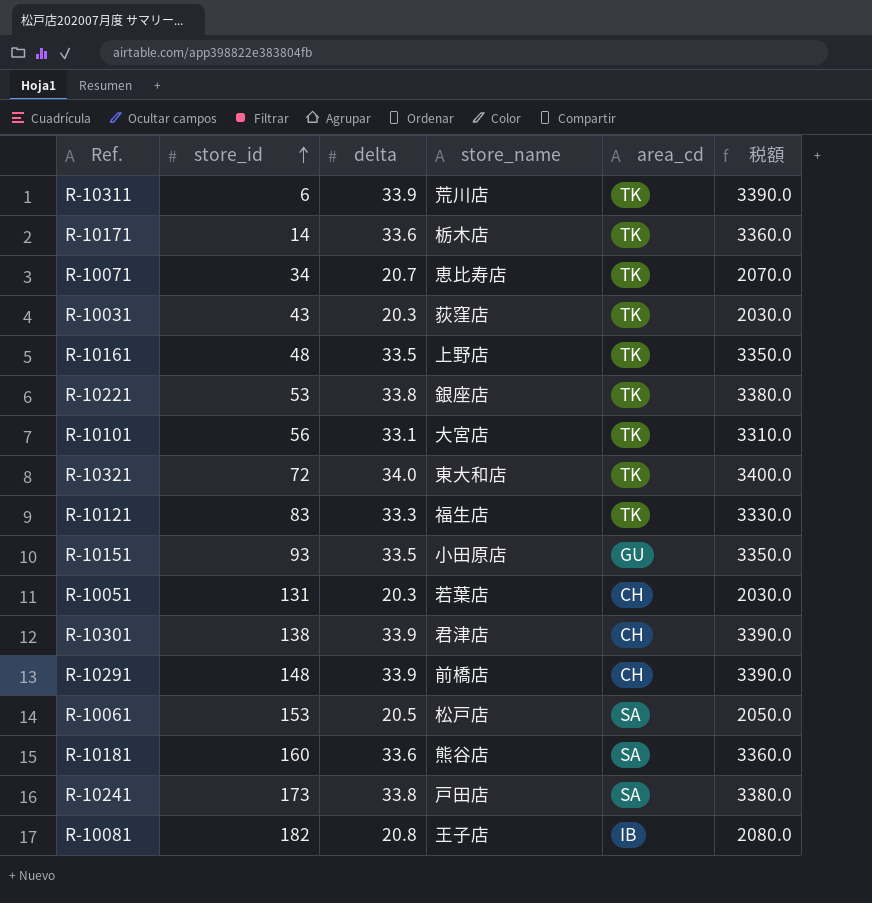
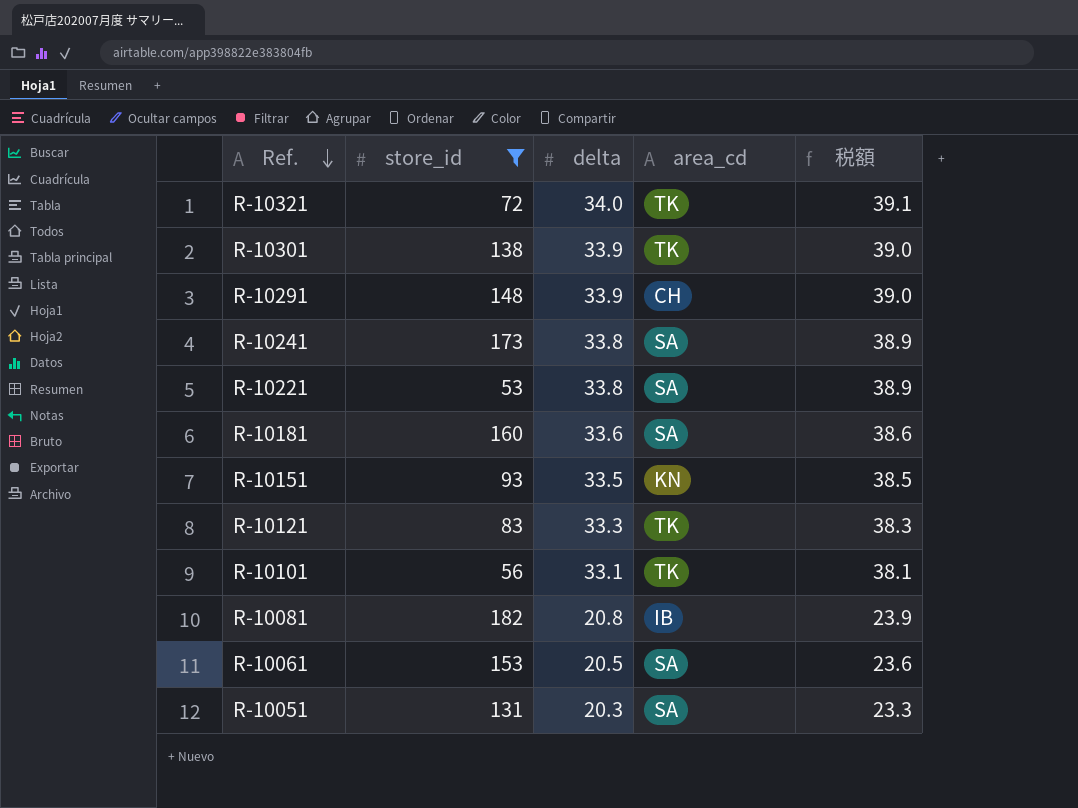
filter: none -> store_id >= 53
row order: store_id ascending -> Ref. descending
column store_name | position: 4 -> none
column 税額 | formula: [delta] * 100 -> [delta] * 1.15
R-10301 | area_cd: CH -> TK
R-10221 | area_cd: TK -> SA
R-10151 | area_cd: GU -> KN
R-10051 | area_cd: CH -> SA

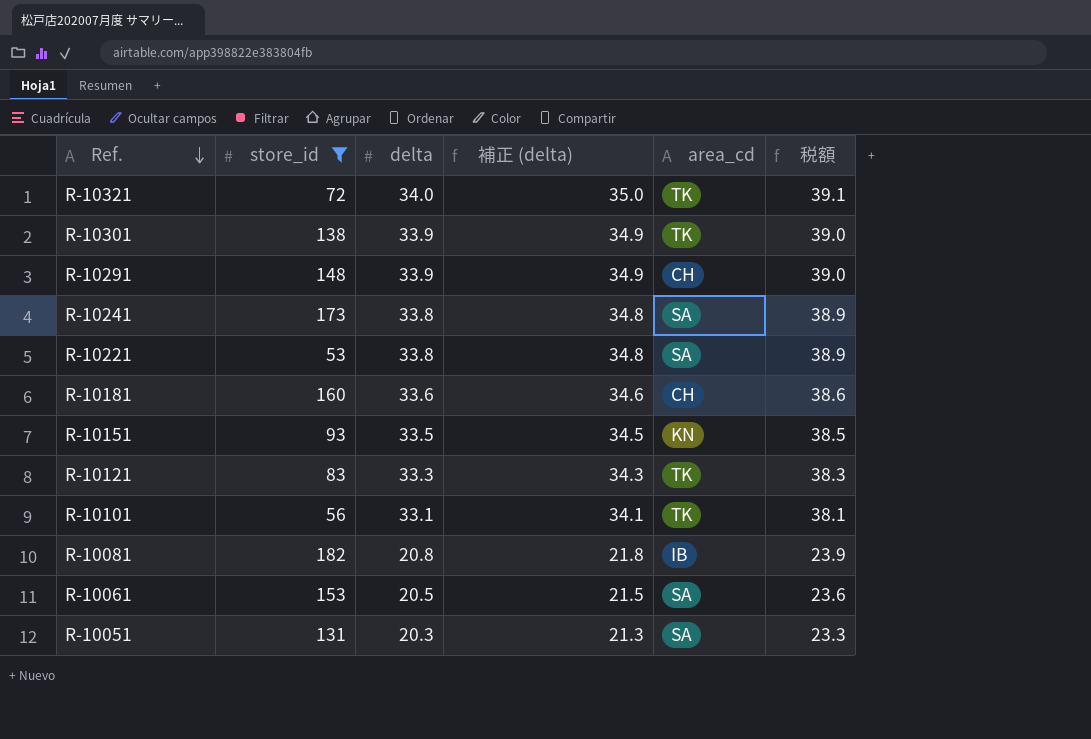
column 補正 (delta) | formula: none -> [delta] + 1
R-10181 | area_cd: SA -> CH

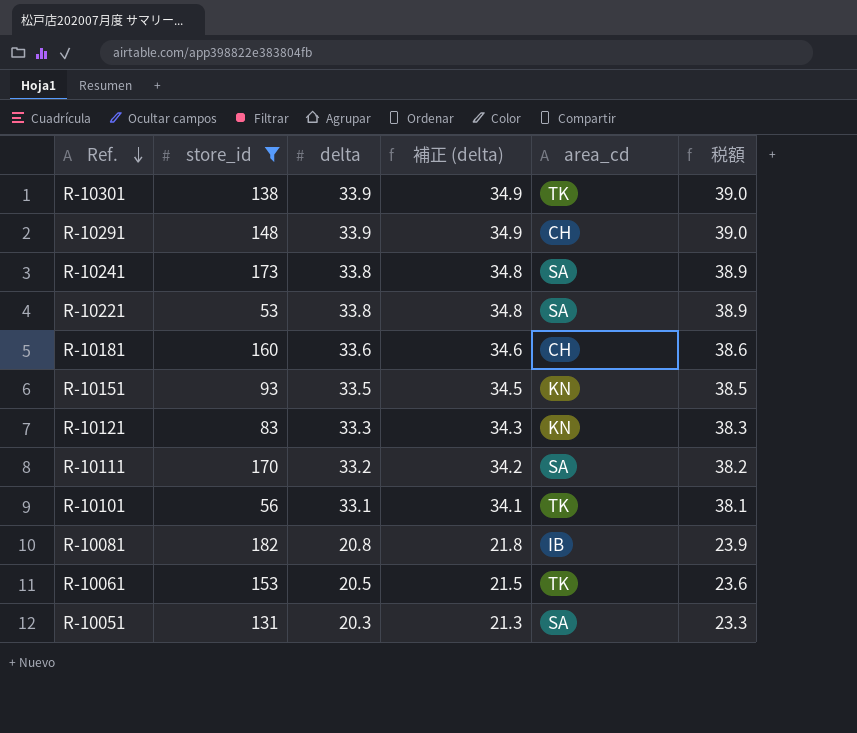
row R-10321: 72 | 34.0 | 35.0 | TK | 39.1 -> none
R-10121 | area_cd: TK -> KN
row R-10111: none -> 170 | 33.2 | 34.2 | SA | 38.2
R-10061 | area_cd: SA -> TK

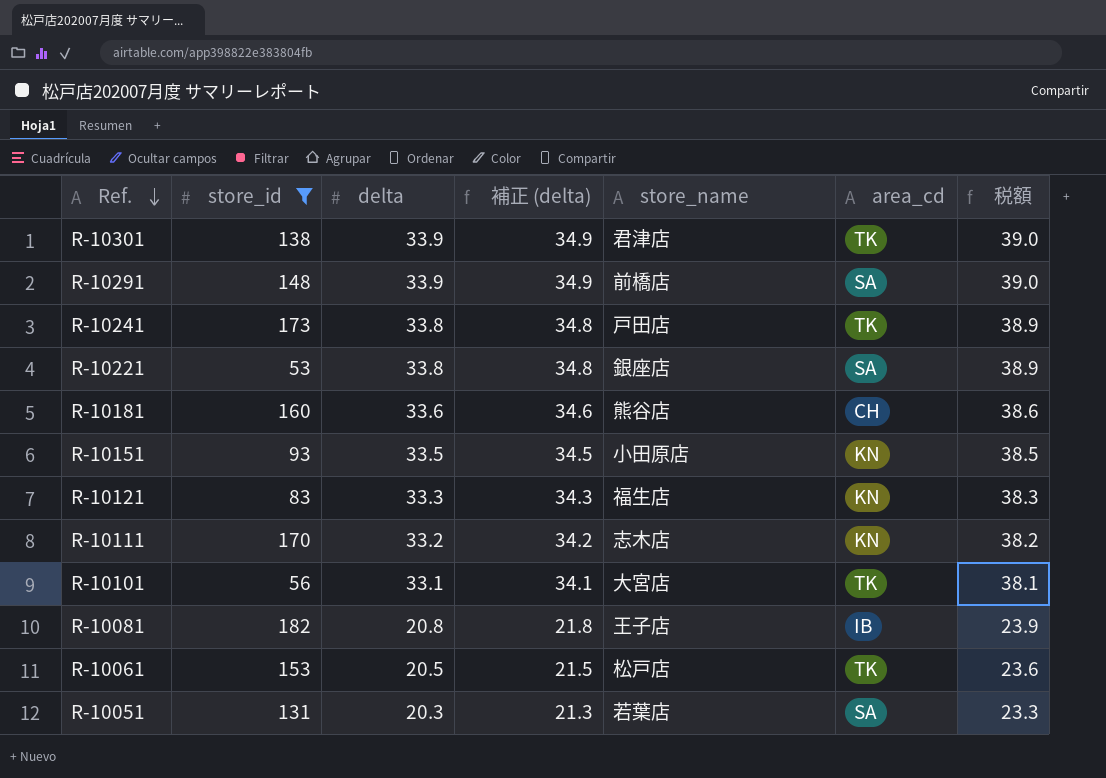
column store_name | position: none -> 5
R-10291 | area_cd: CH -> SA
R-10241 | area_cd: SA -> TK
R-10111 | area_cd: SA -> KN

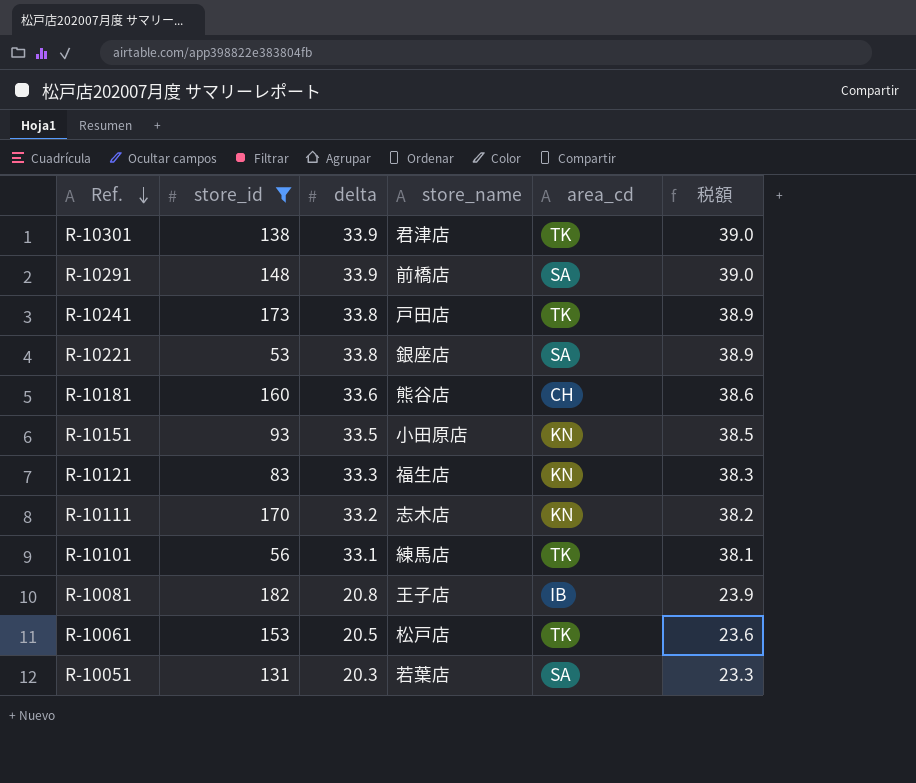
column 補正 (delta) | formula: [delta] + 1 -> none
R-10101 | store_name: 大宮店 -> 練馬店

